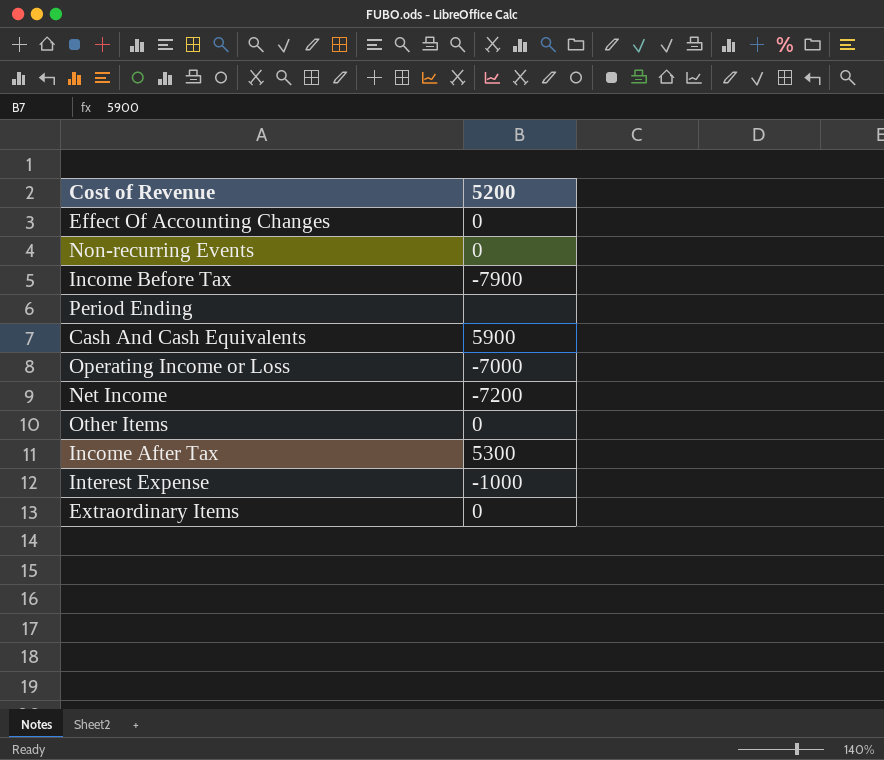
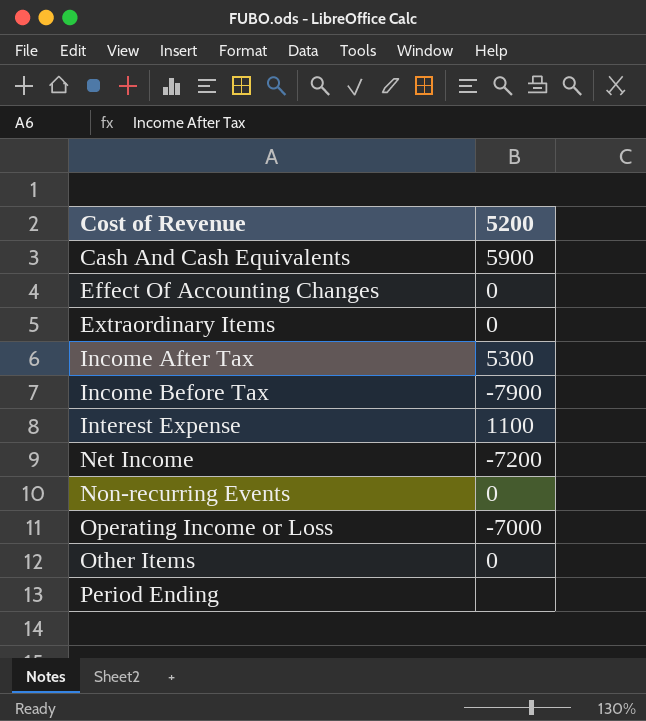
row order: none -> Cost of Revenue ascending
Interest Expense | 5200: -1000 -> 1100

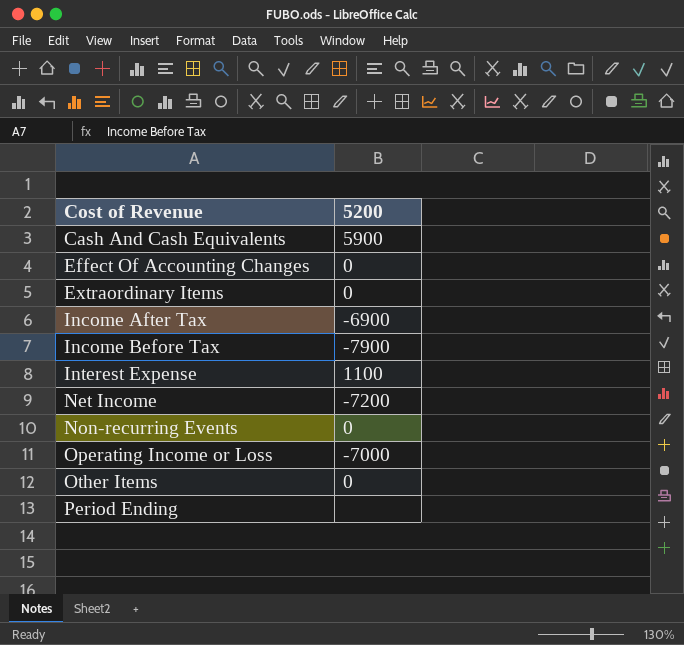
Income After Tax | 5200: 5300 -> -6900

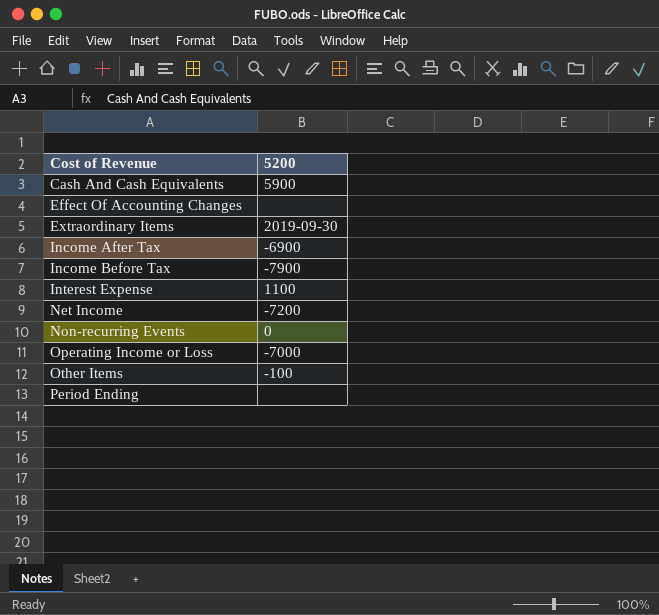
Effect Of Accounting Changes | 5200: 0 -> none
Extraordinary Items | 5200: 0 -> 2019-09-30
Other Items | 5200: 0 -> -100

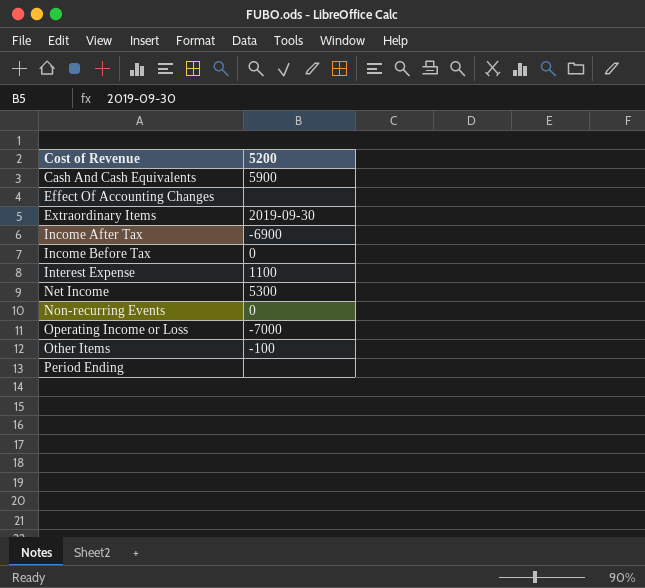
Income Before Tax | 5200: -7900 -> 0
Net Income | 5200: -7200 -> 5300

